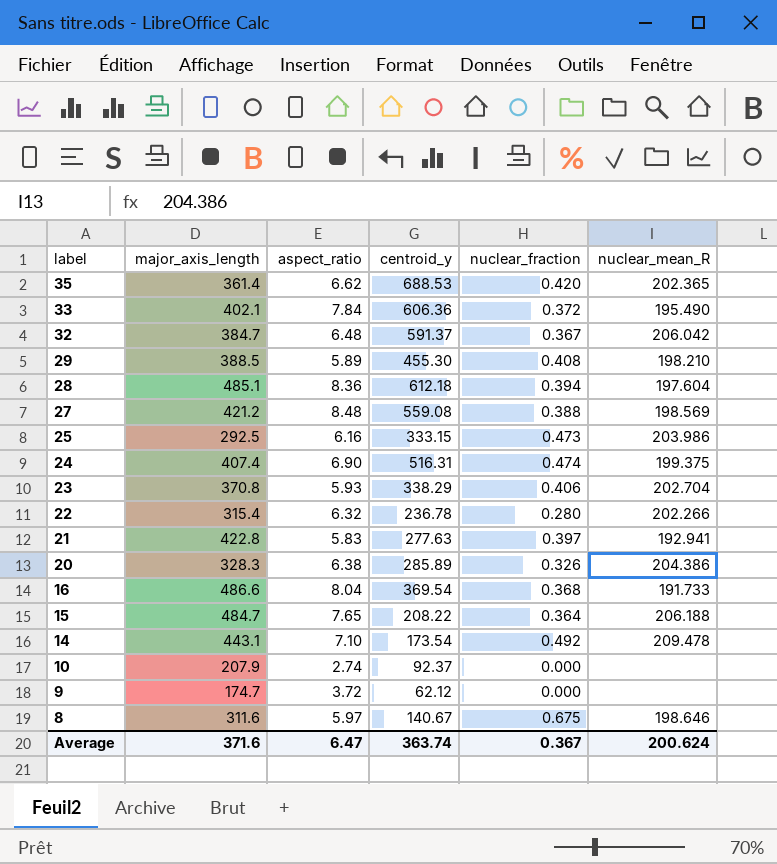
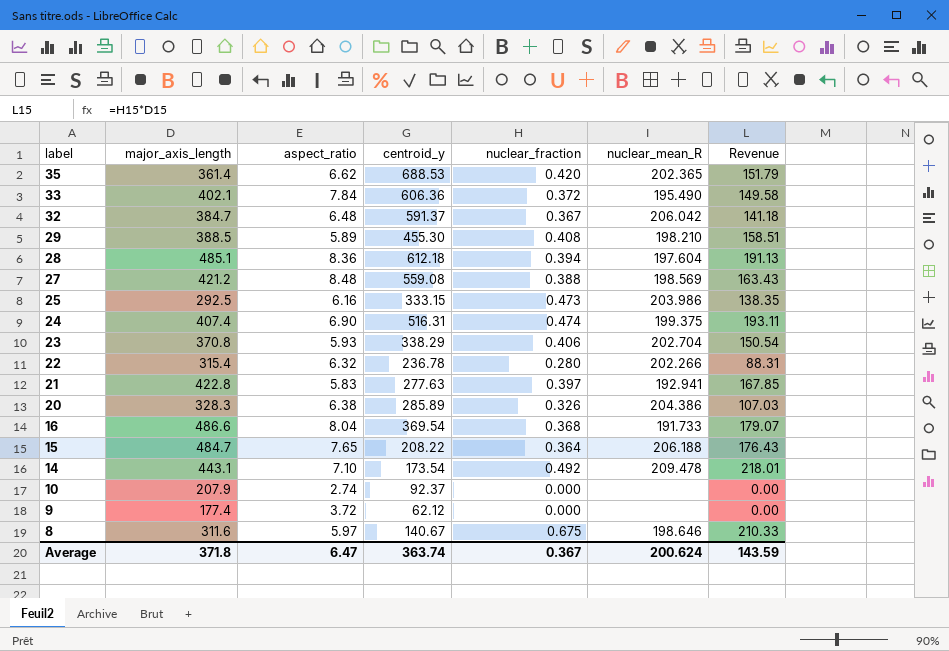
column Revenue | formula: none -> [major_axis_length] * [nuclear_fraction]
9 | major_axis_length: 174.7 -> 177.4
Average | major_axis_length: 371.6 -> 371.8

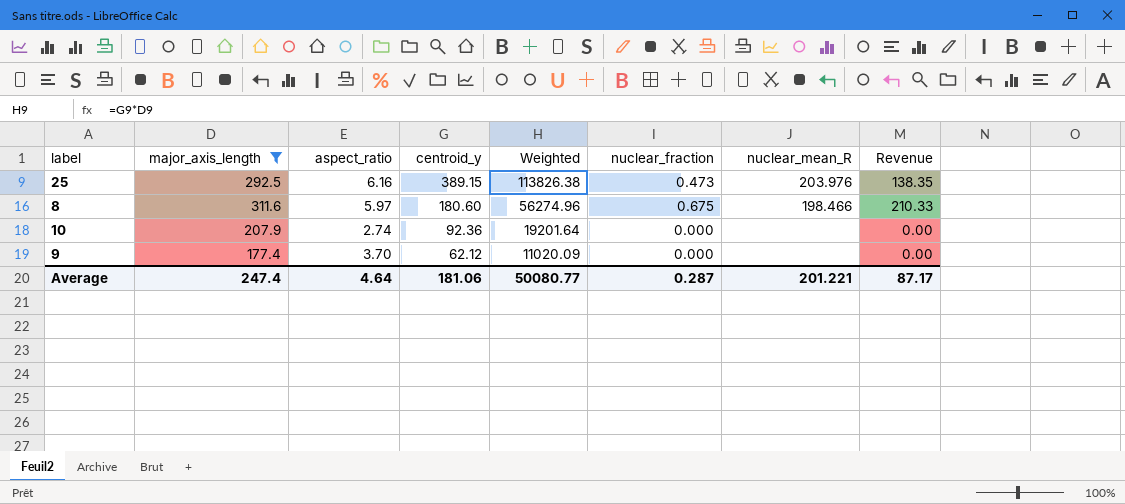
filter: none -> major_axis_length <= 311.6
row order: label descending -> centroid_y descending
column Weighted | formula: none -> [major_axis_length] * [centroid_y]
25 | centroid_y: 333.15 -> 389.15
25 | nuclear_mean_R: 203.986 -> 203.976
8 | centroid_y: 140.67 -> 180.60
8 | nuclear_mean_R: 198.646 -> 198.466
10 | centroid_y: 92.37 -> 92.36
9 | aspect_ratio: 3.72 -> 3.70
Average | major_axis_length: 371.8 -> 247.4
Average | aspect_ratio: 6.47 -> 4.64
Average | centroid_y: 363.74 -> 181.06
Average | nuclear_fraction: 0.367 -> 0.287
Average | nuclear_mean_R: 200.624 -> 201.221
Average | Revenue: 143.59 -> 87.17

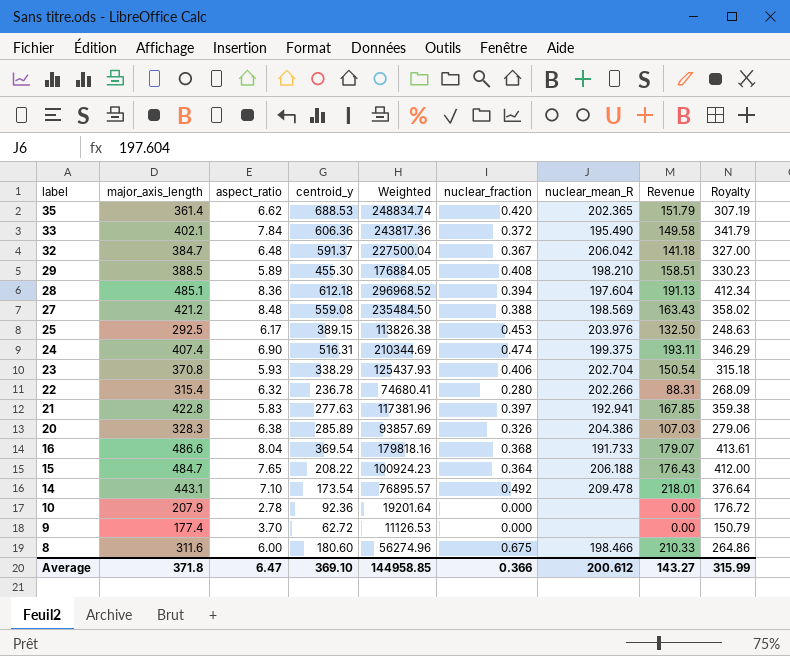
filter: major_axis_length <= 311.6 -> none
row order: centroid_y descending -> label descending
column Royalty | formula: none -> [major_axis_length] * 0.85
25 | aspect_ratio: 6.16 -> 6.17
25 | nuclear_fraction: 0.473 -> 0.453
25 | Revenue: 138.35 -> 132.50
10 | aspect_ratio: 2.74 -> 2.78
9 | centroid_y: 62.12 -> 62.72
9 | Weighted: 11020.09 -> 11126.53
8 | aspect_ratio: 5.97 -> 6.00
Average | major_axis_length: 247.4 -> 371.8
Average | aspect_ratio: 4.64 -> 6.47
Average | centroid_y: 181.06 -> 369.10
Average | Weighted: 50080.77 -> 144958.85
Average | nuclear_fraction: 0.287 -> 0.366
Average | nuclear_mean_R: 201.221 -> 200.612
Average | Revenue: 87.17 -> 143.27

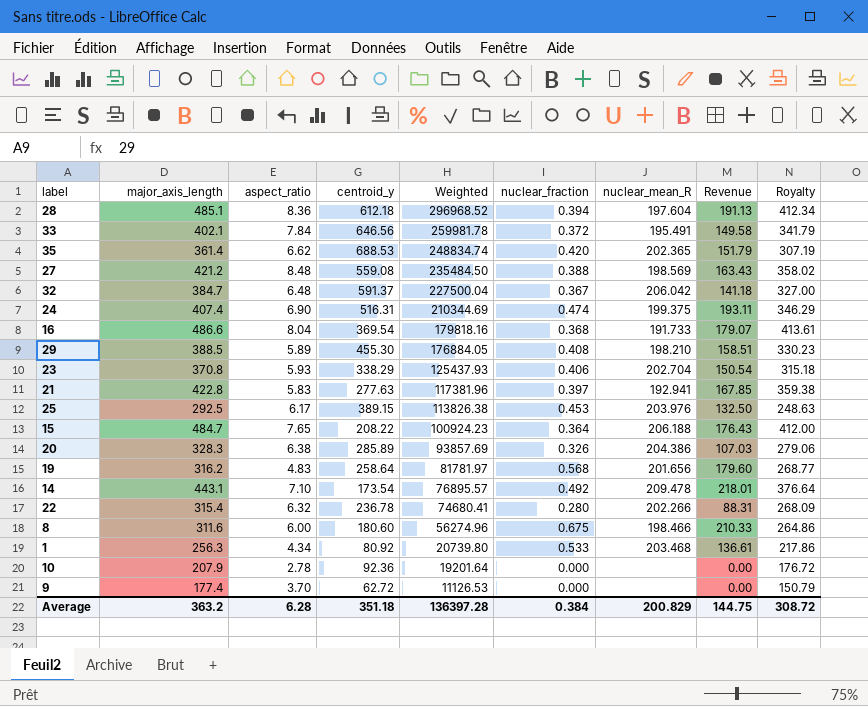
row order: label descending -> Weighted descending
33 | centroid_y: 606.36 -> 646.56
33 | Weighted: 243817.36 -> 259981.78
33 | nuclear_mean_R: 195.490 -> 195.491
row 19: none -> 316.2 | 4.83 | 258.64 | 81781.97 | 0.568 | 201.656 | 179.60 | 268.77
row 1: none -> 256.3 | 4.34 | 80.92 | 20739.80 | 0.533 | 203.468 | 136.61 | 217.86
Average | major_axis_length: 371.8 -> 363.2
Average | aspect_ratio: 6.47 -> 6.28
Average | centroid_y: 369.10 -> 351.18
Average | Weighted: 144958.85 -> 136397.28
Average | nuclear_fraction: 0.366 -> 0.384
Average | nuclear_mean_R: 200.612 -> 200.829
Average | Revenue: 143.27 -> 144.75
Average | Royalty: 315.99 -> 308.72

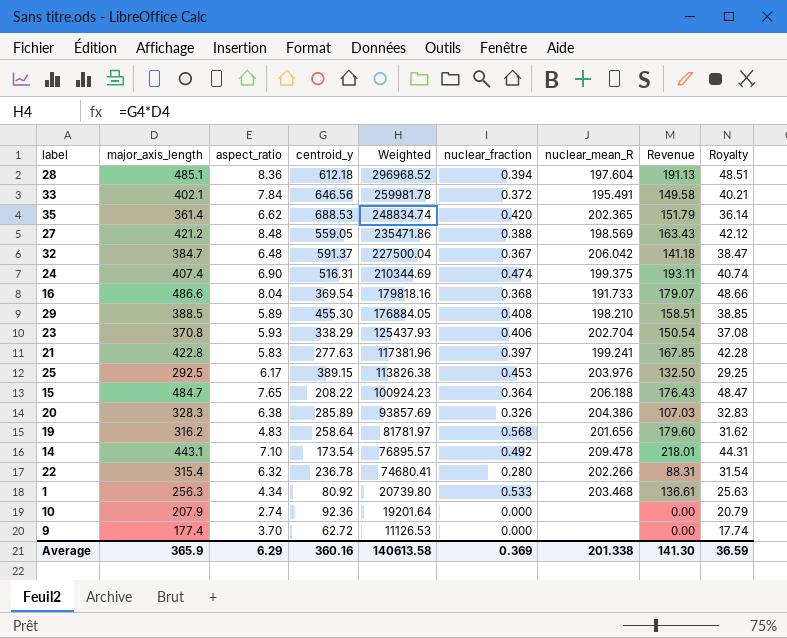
column Royalty | formula: [major_axis_length] * 0.85 -> [major_axis_length] * 0.1
row 8: 311.6 | 6.00 | 180.60 | 56274.96 | 0.675 | 198.466 | 210.33 | 264.86 -> none
27 | centroid_y: 559.08 -> 559.05
27 | Weighted: 235484.50 -> 235471.86
21 | nuclear_mean_R: 192.941 -> 199.241
10 | aspect_ratio: 2.78 -> 2.74
Average | major_axis_length: 363.2 -> 365.9
Average | aspect_ratio: 6.28 -> 6.29
Average | centroid_y: 351.18 -> 360.16
Average | Weighted: 136397.28 -> 140613.58
Average | nuclear_fraction: 0.384 -> 0.369
Average | nuclear_mean_R: 200.829 -> 201.338
Average | Revenue: 144.75 -> 141.30
Average | Royalty: 308.72 -> 36.59

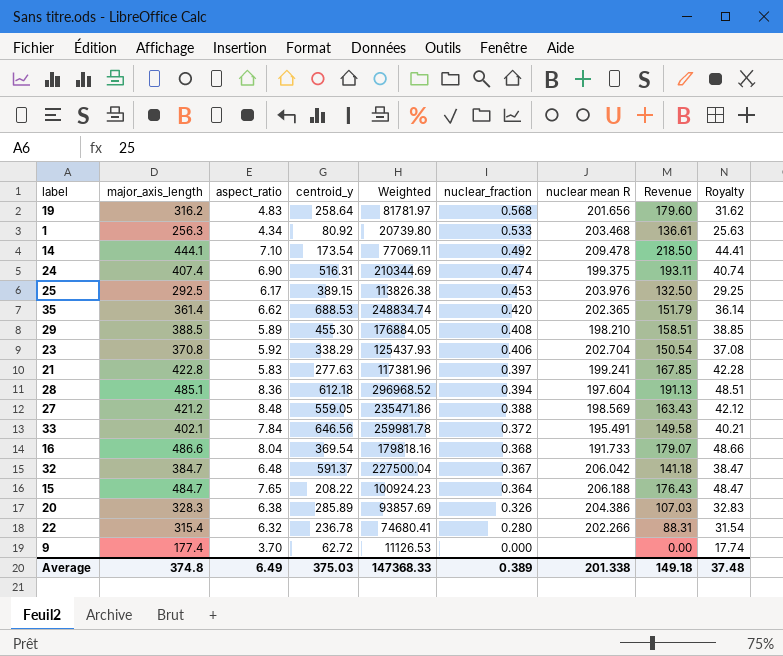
row order: Weighted descending -> nuclear_fraction descending
column name: nuclear_mean_R -> nuclear mean R
row 10: 207.9 | 2.74 | 92.36 | 19201.64 | 0.000 | none | 0.00 | 20.79 -> none
14 | major_axis_length: 443.1 -> 444.1
14 | Weighted: 76895.57 -> 77069.11
14 | Revenue: 218.01 -> 218.50
14 | Royalty: 44.31 -> 44.41
23 | aspect_ratio: 5.93 -> 5.92
Average | major_axis_length: 365.9 -> 374.8
Average | aspect_ratio: 6.29 -> 6.49
Average | centroid_y: 360.16 -> 375.03
Average | Weighted: 140613.58 -> 147368.33
Average | nuclear_fraction: 0.369 -> 0.389
Average | Revenue: 141.30 -> 149.18
Average | Royalty: 36.59 -> 37.48

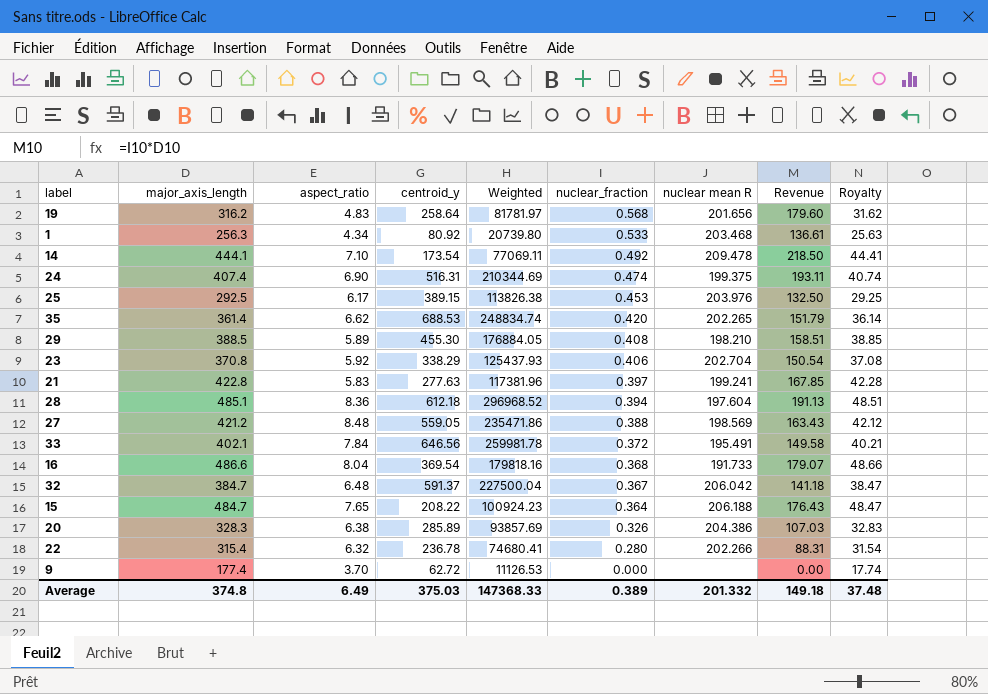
35 | nuclear mean R: 202.365 -> 202.265
Average | nuclear mean R: 201.338 -> 201.332

